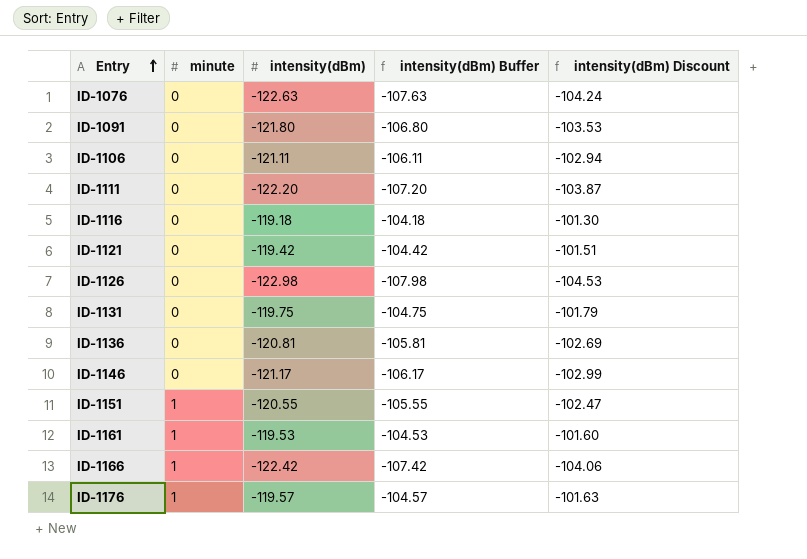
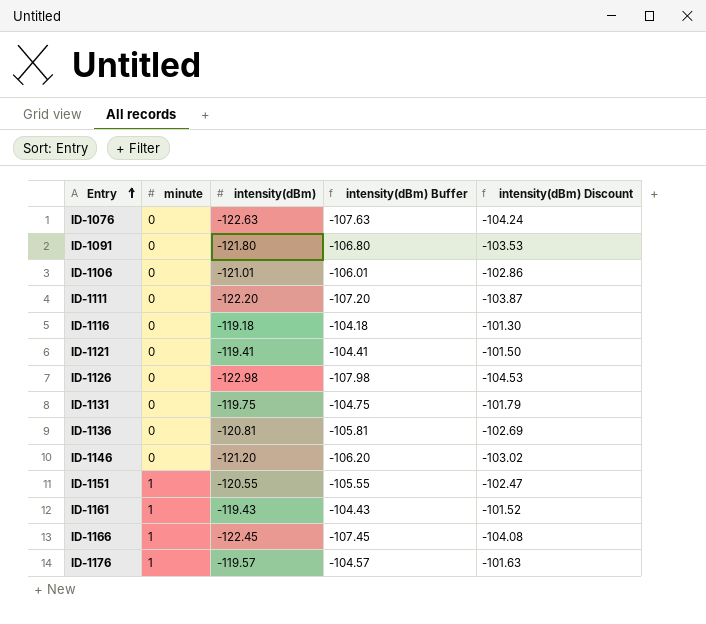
ID-1106 | intensity(dBm): -121.11 -> -121.01
ID-1106 | intensity(dBm) Buffer: -106.11 -> -106.01
ID-1106 | intensity(dBm) Discount: -102.94 -> -102.86
ID-1121 | intensity(dBm): -119.42 -> -119.41
ID-1121 | intensity(dBm) Buffer: -104.42 -> -104.41
ID-1121 | intensity(dBm) Discount: -101.51 -> -101.50
ID-1146 | intensity(dBm): -121.17 -> -121.20
ID-1146 | intensity(dBm) Buffer: -106.17 -> -106.20
ID-1146 | intensity(dBm) Discount: -102.99 -> -103.02
ID-1161 | intensity(dBm): -119.53 -> -119.43
ID-1161 | intensity(dBm) Buffer: -104.53 -> -104.43
ID-1161 | intensity(dBm) Discount: -101.60 -> -101.52
ID-1166 | intensity(dBm): -122.42 -> -122.45
ID-1166 | intensity(dBm) Buffer: -107.42 -> -107.45
ID-1166 | intensity(dBm) Discount: -104.06 -> -104.08

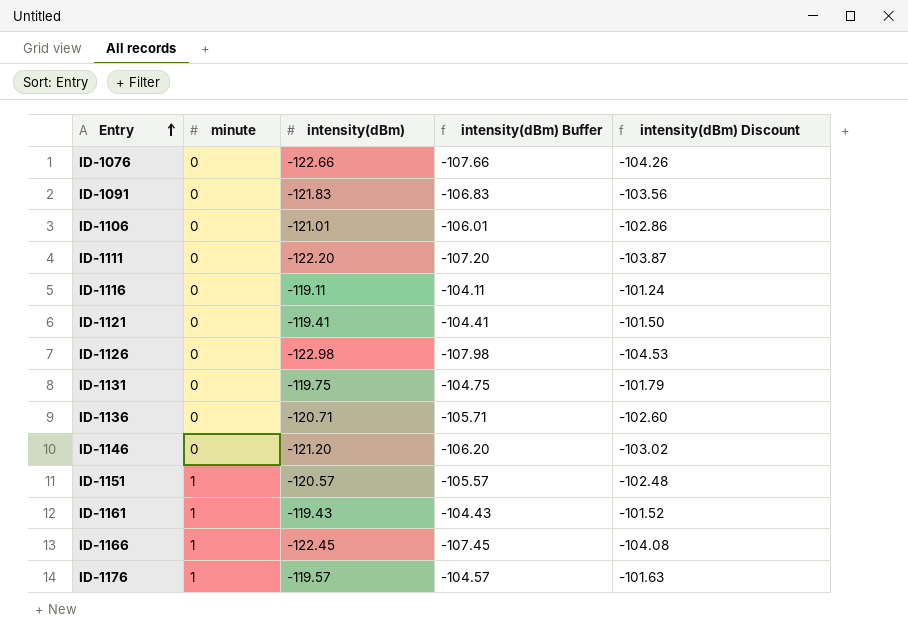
ID-1076 | intensity(dBm): -122.63 -> -122.66
ID-1076 | intensity(dBm) Buffer: -107.63 -> -107.66
ID-1076 | intensity(dBm) Discount: -104.24 -> -104.26
ID-1091 | intensity(dBm): -121.80 -> -121.83
ID-1091 | intensity(dBm) Buffer: -106.80 -> -106.83
ID-1091 | intensity(dBm) Discount: -103.53 -> -103.56
ID-1116 | intensity(dBm): -119.18 -> -119.11
ID-1116 | intensity(dBm) Buffer: -104.18 -> -104.11
ID-1116 | intensity(dBm) Discount: -101.30 -> -101.24
ID-1136 | intensity(dBm): -120.81 -> -120.71
ID-1136 | intensity(dBm) Buffer: -105.81 -> -105.71
ID-1136 | intensity(dBm) Discount: -102.69 -> -102.60
ID-1151 | intensity(dBm): -120.55 -> -120.57
ID-1151 | intensity(dBm) Buffer: -105.55 -> -105.57
ID-1151 | intensity(dBm) Discount: -102.47 -> -102.48

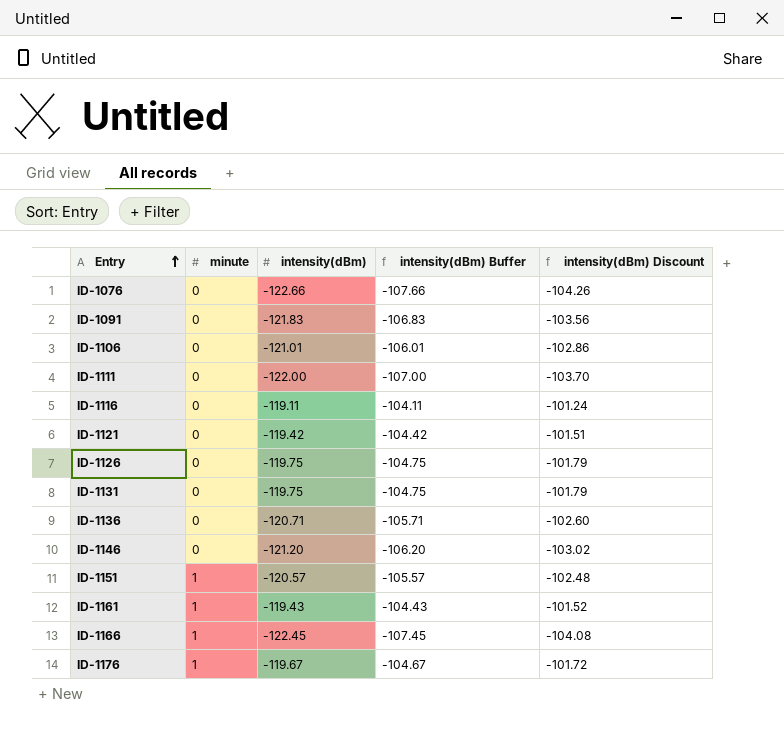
ID-1111 | intensity(dBm): -122.20 -> -122.00
ID-1111 | intensity(dBm) Buffer: -107.20 -> -107.00
ID-1111 | intensity(dBm) Discount: -103.87 -> -103.70
ID-1121 | intensity(dBm): -119.41 -> -119.42
ID-1121 | intensity(dBm) Buffer: -104.41 -> -104.42
ID-1121 | intensity(dBm) Discount: -101.50 -> -101.51
ID-1126 | intensity(dBm): -122.98 -> -119.75
ID-1126 | intensity(dBm) Buffer: -107.98 -> -104.75
ID-1126 | intensity(dBm) Discount: -104.53 -> -101.79
ID-1176 | intensity(dBm): -119.57 -> -119.67
ID-1176 | intensity(dBm) Buffer: -104.57 -> -104.67
ID-1176 | intensity(dBm) Discount: -101.63 -> -101.72

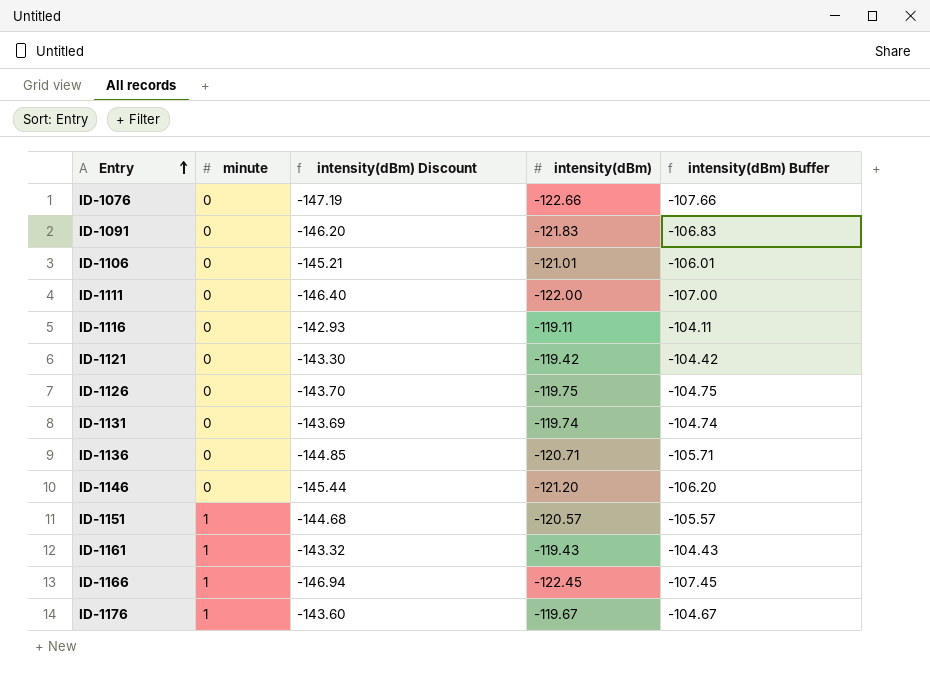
column intensity(dBm) Discount | formula: [intensity(dBm)] * 0.85 -> [intensity(dBm)] * 1.2
column intensity(dBm) Discount | position: 5 -> 3
ID-1131 | intensity(dBm): -119.75 -> -119.74
ID-1131 | intensity(dBm) Buffer: -104.75 -> -104.74

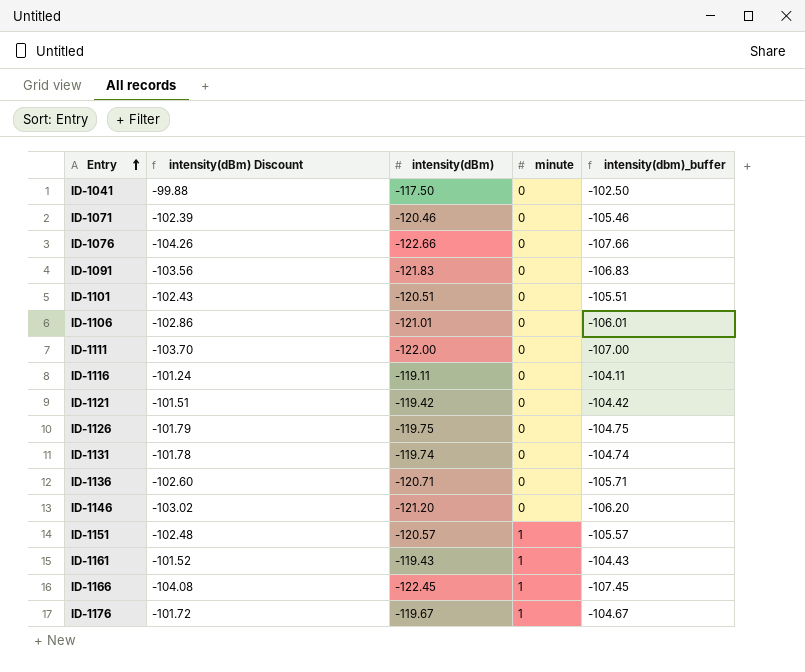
column intensity(dBm) Discount | formula: [intensity(dBm)] * 1.2 -> [intensity(dBm)] * 0.85
column minute | position: 2 -> 4
column name: intensity(dBm) Buffer -> intensity(dbm)_buffer
row ID-1041: none -> -99.88 | -117.50 | 0 | -102.50
row ID-1071: none -> -102.39 | -120.46 | 0 | -105.46
row ID-1101: none -> -102.43 | -120.51 | 0 | -105.51

